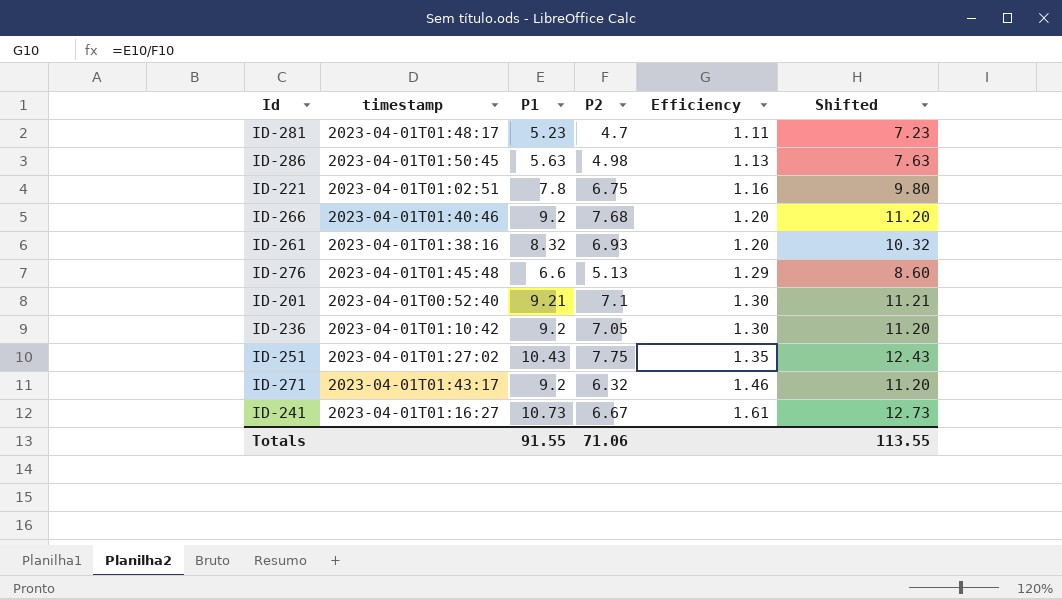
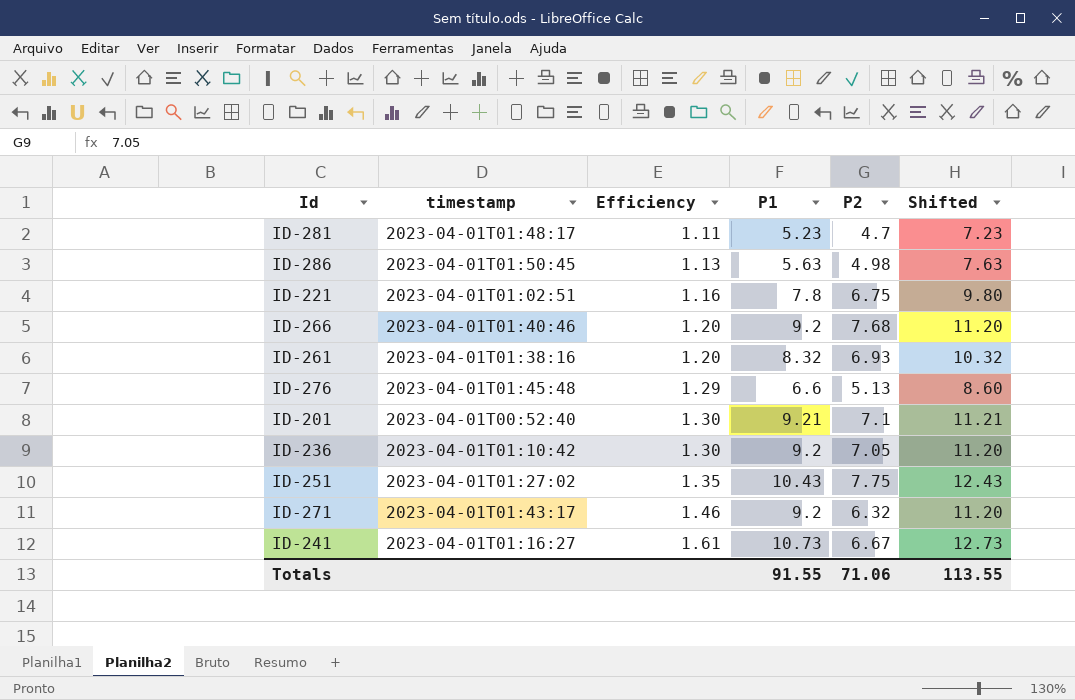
column Efficiency | position: 5 -> 3

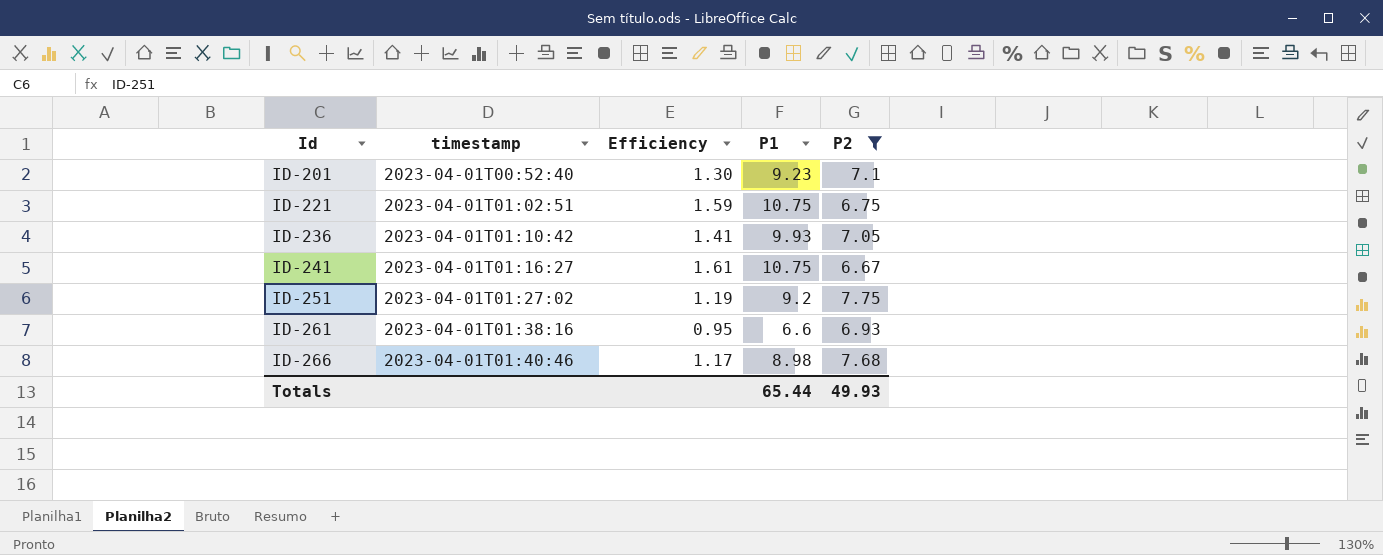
filter: none -> P2 >= 6.67
row order: Efficiency ascending -> Id ascending
column Shifted | formula: [P1] + 2 -> none
ID-201 | P1: 9.21 -> 9.23
ID-221 | Efficiency: 1.16 -> 1.59
ID-221 | P1: 7.8 -> 10.75
ID-236 | Efficiency: 1.30 -> 1.41
ID-236 | P1: 9.2 -> 9.93
ID-241 | P1: 10.73 -> 10.75
ID-251 | Efficiency: 1.35 -> 1.19
ID-251 | P1: 10.43 -> 9.2
ID-261 | Efficiency: 1.20 -> 0.95
ID-261 | P1: 8.32 -> 6.6
ID-266 | Efficiency: 1.20 -> 1.17
ID-266 | P1: 9.2 -> 8.98
Totals | P1: 91.55 -> 65.44
Totals | P2: 71.06 -> 49.93

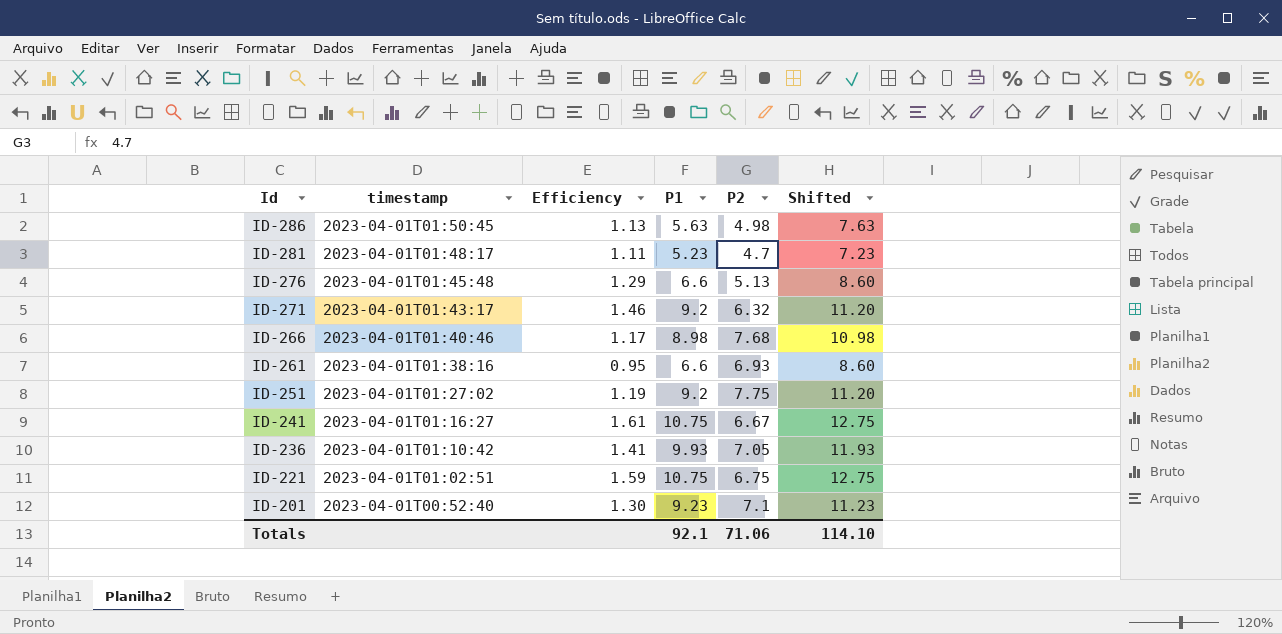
filter: P2 >= 6.67 -> none
row order: Id ascending -> Id descending
column Shifted | formula: none -> [P1] + 2
Totals | P1: 65.44 -> 92.1
Totals | P2: 49.93 -> 71.06

